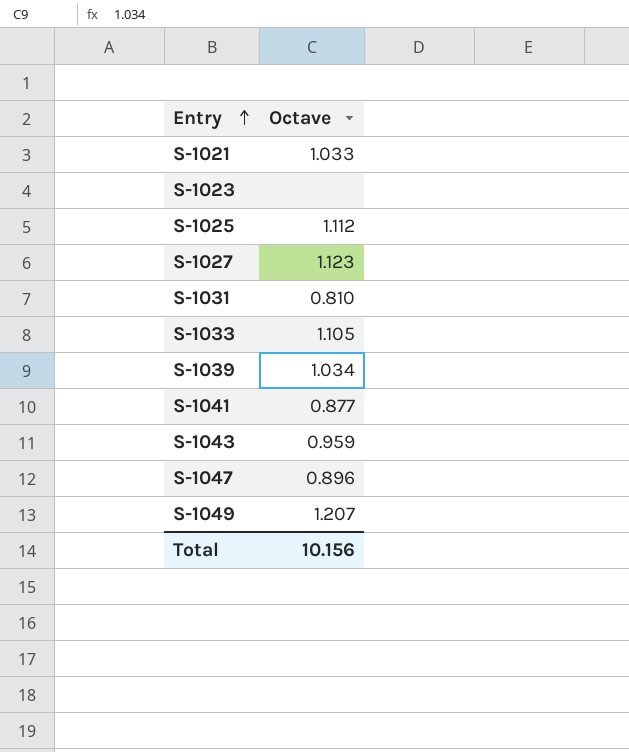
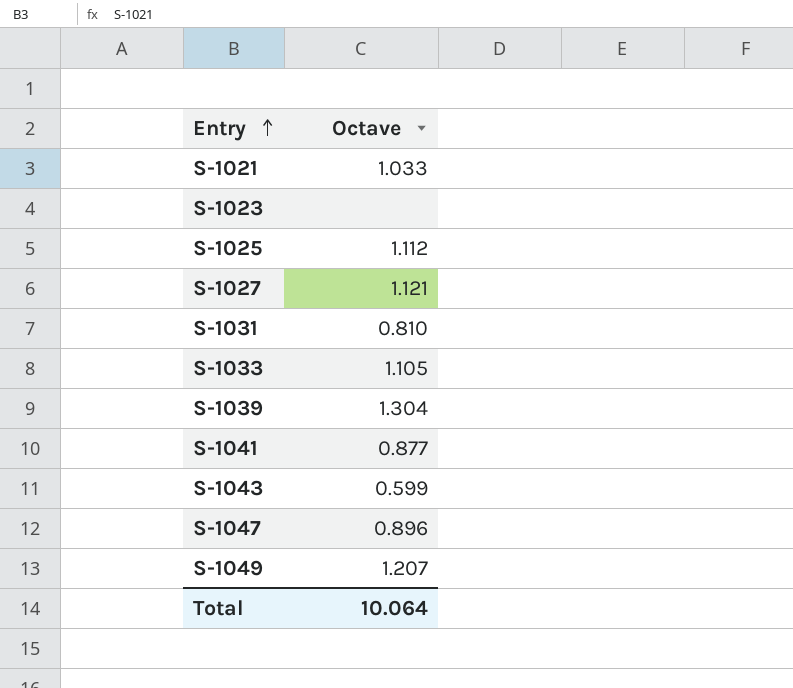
S-1027 | Octave: 1.123 -> 1.121
S-1039 | Octave: 1.034 -> 1.304
S-1043 | Octave: 0.959 -> 0.599
Total | Octave: 10.156 -> 10.064

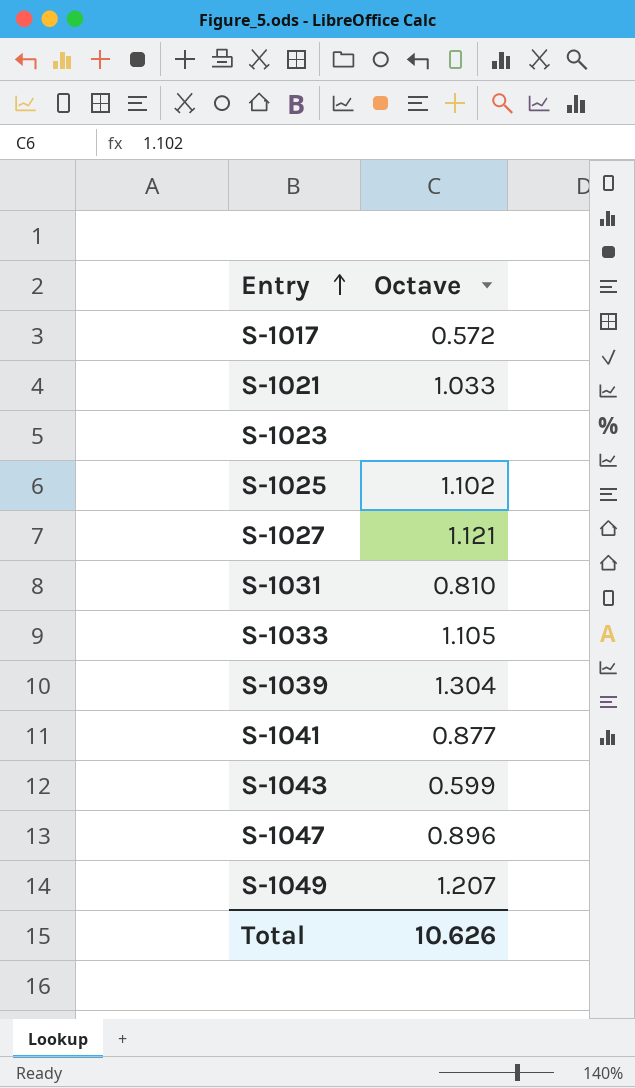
row S-1017: none -> 0.572
S-1025 | Octave: 1.112 -> 1.102
Total | Octave: 10.064 -> 10.626

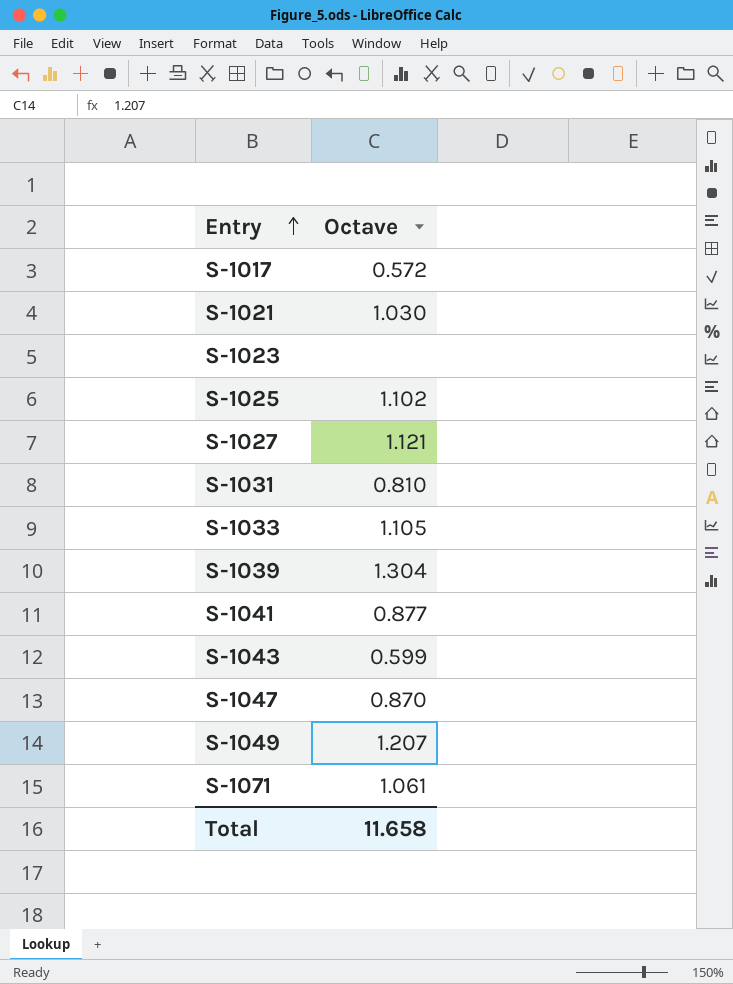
S-1021 | Octave: 1.033 -> 1.030
S-1047 | Octave: 0.896 -> 0.870
row S-1071: none -> 1.061
Total | Octave: 10.626 -> 11.658

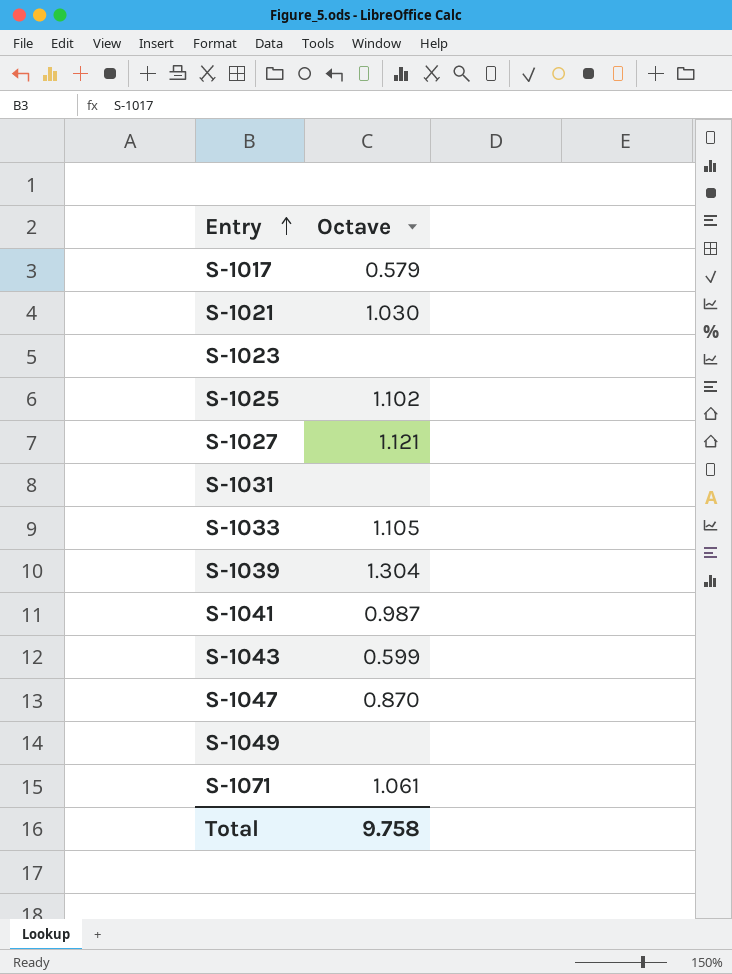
S-1017 | Octave: 0.572 -> 0.579
S-1031 | Octave: 0.810 -> none
S-1041 | Octave: 0.877 -> 0.987
S-1049 | Octave: 1.207 -> none
Total | Octave: 11.658 -> 9.758

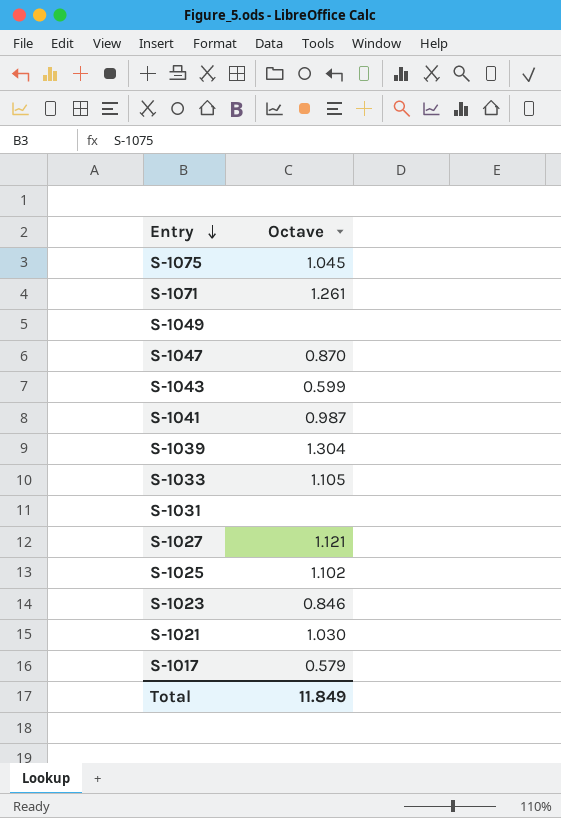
row order: Entry ascending -> Entry descending
row S-1075: none -> 1.045
S-1071 | Octave: 1.061 -> 1.261
S-1023 | Octave: none -> 0.846
Total | Octave: 9.758 -> 11.849

